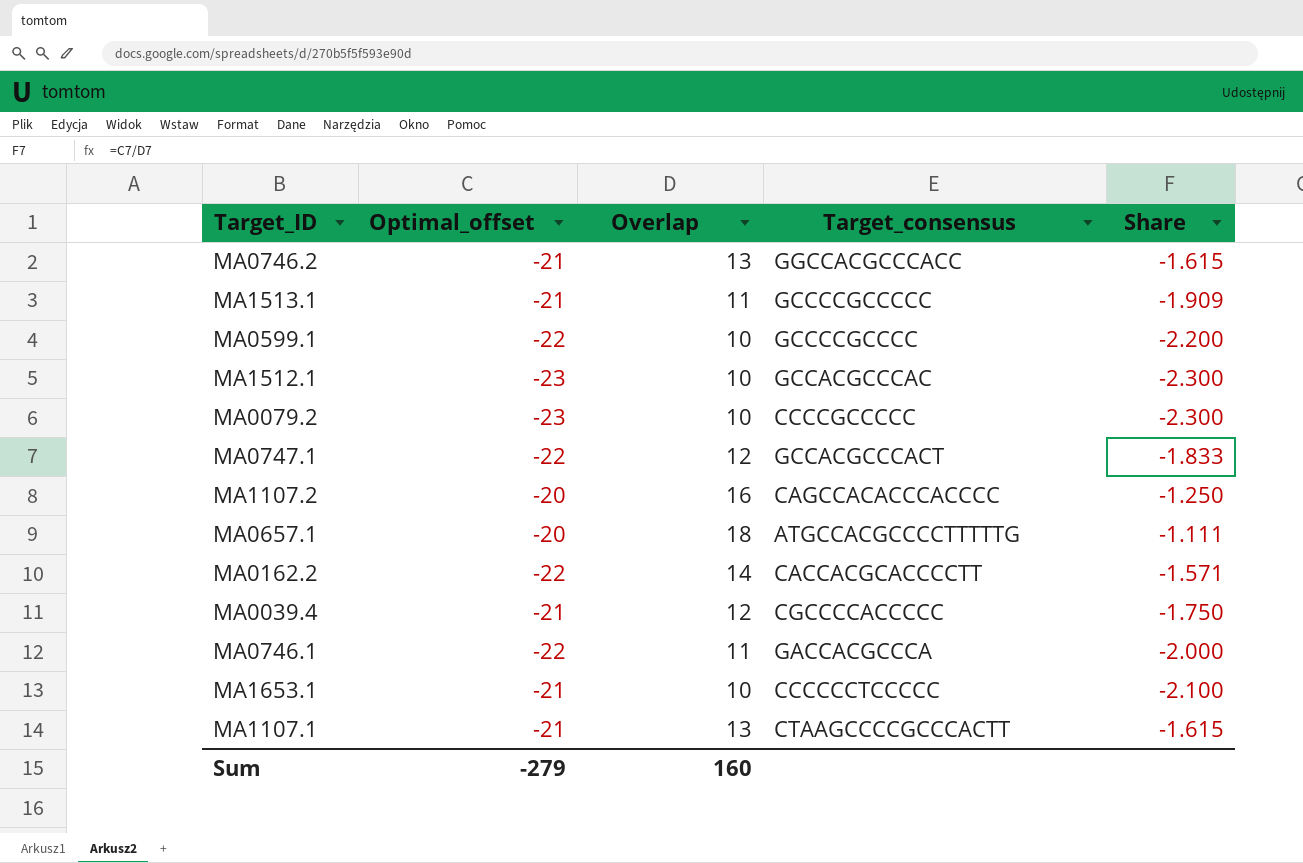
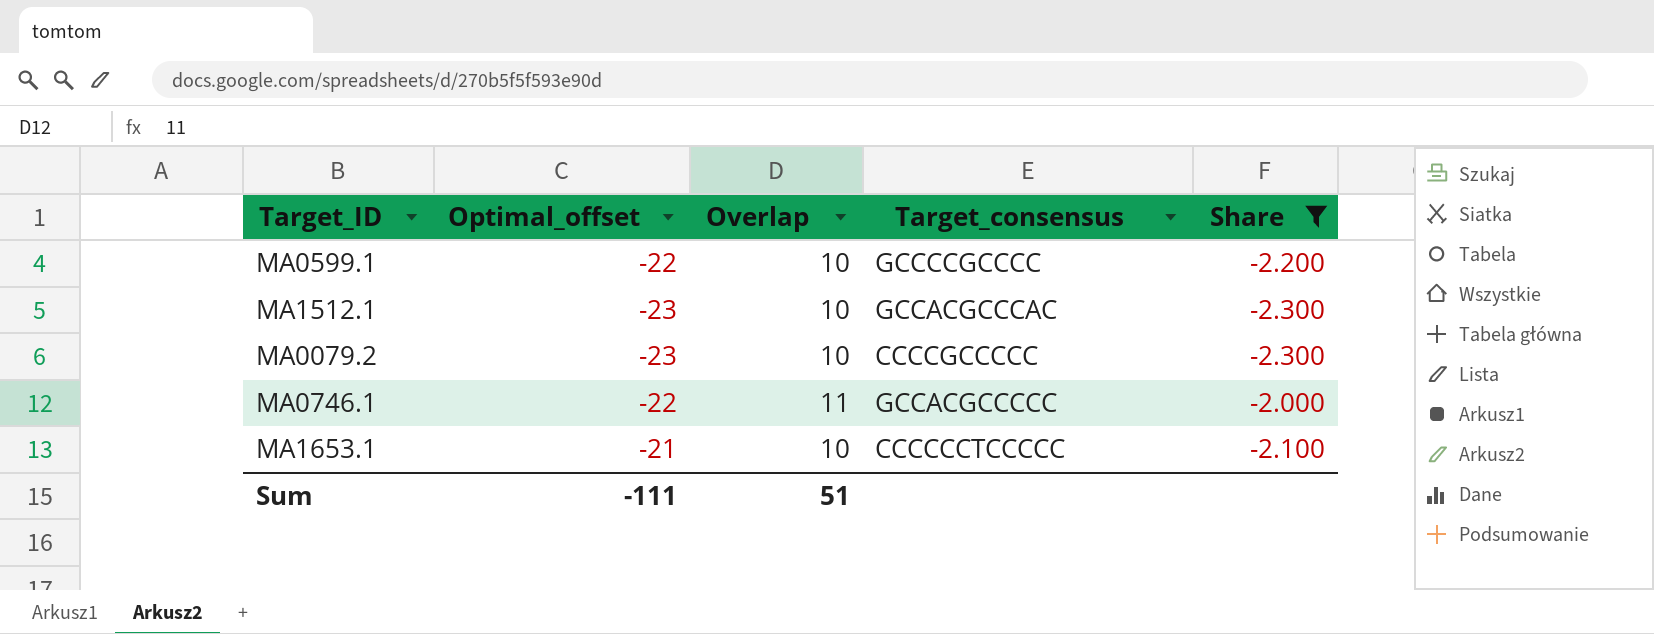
filter: none -> Share <= -2.000
MA0746.1 | Target_consensus: GACCACGCCCA -> GCCACGCCCCC
Sum | Optimal_offset: -279 -> -111
Sum | Overlap: 160 -> 51

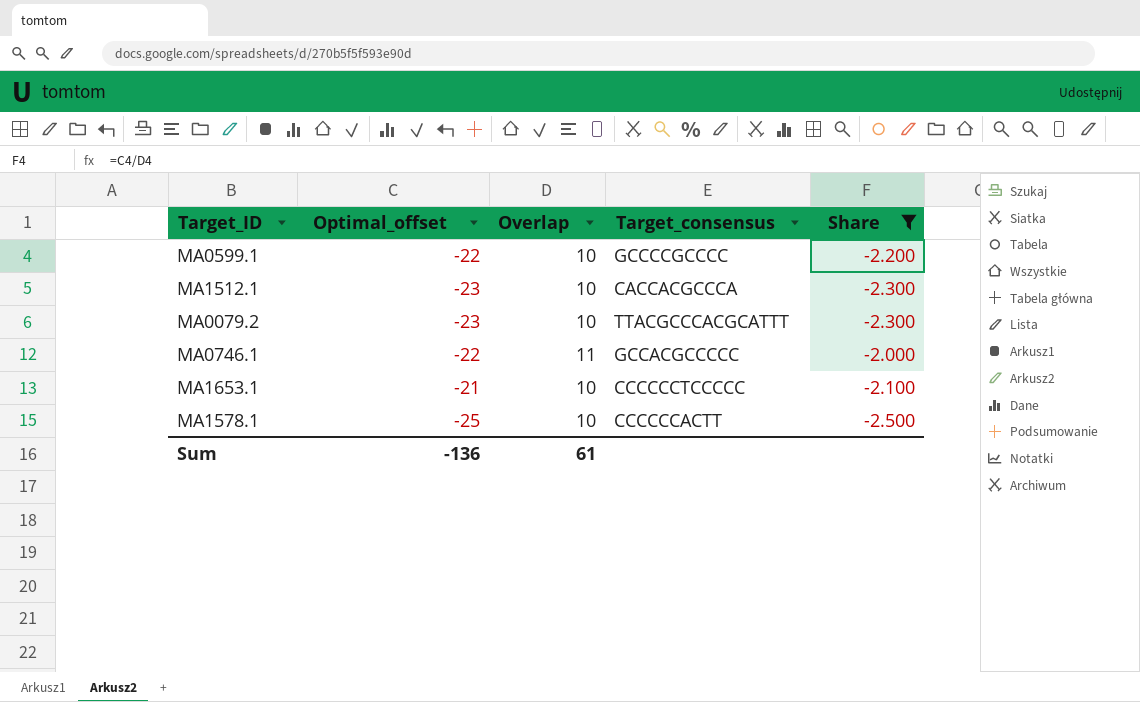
MA1512.1 | Target_consensus: GCCACGCCCAC -> CACCACGCCCA
MA0079.2 | Target_consensus: CCCCGCCCCC -> TTACGCCCACGCATTT
row MA1578.1: none -> -25 | 10 | CCCCCCACTT | -2.500
Sum | Optimal_offset: -111 -> -136
Sum | Overlap: 51 -> 61

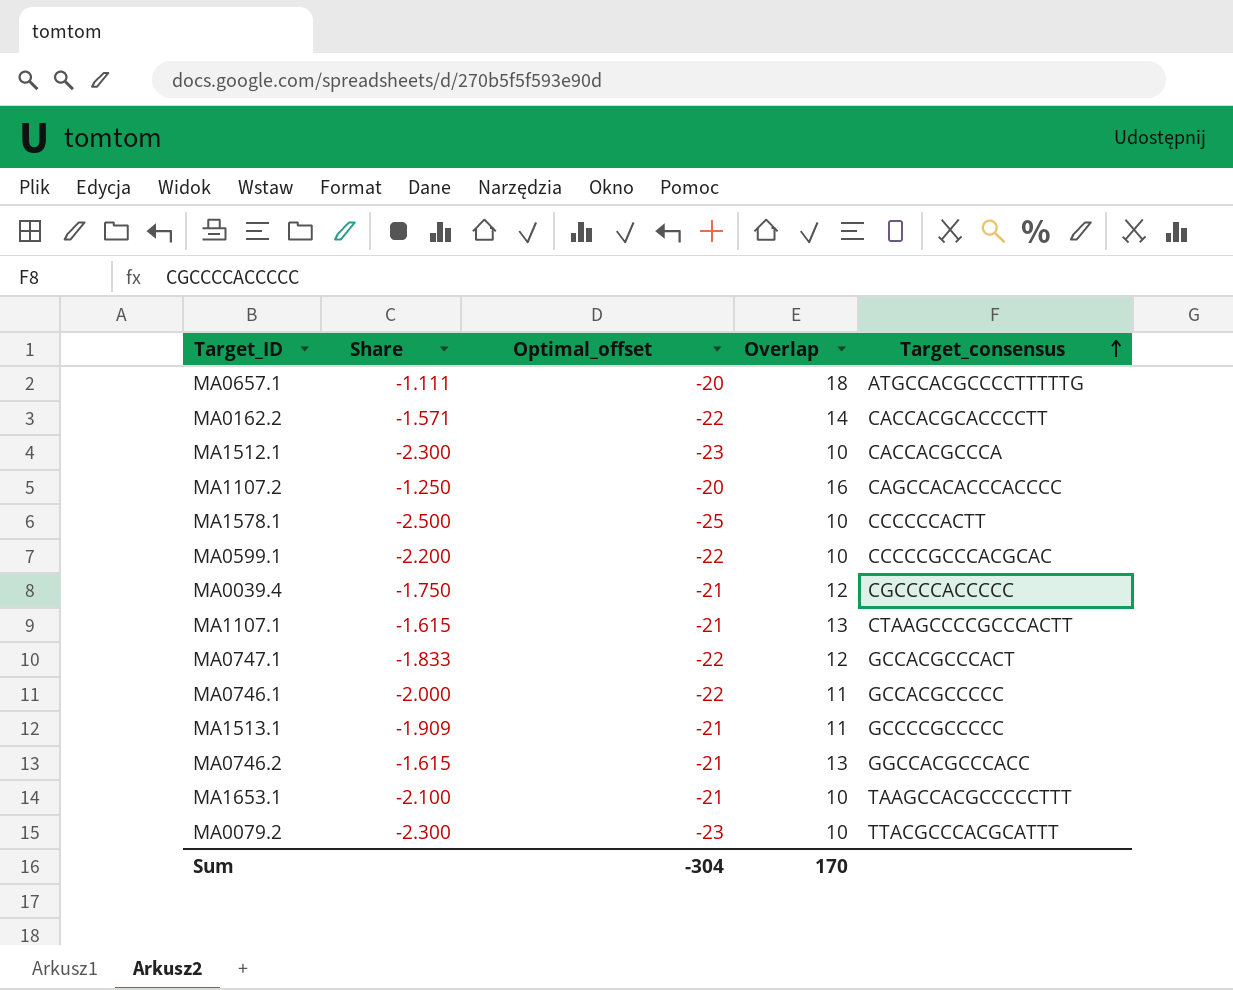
filter: Share <= -2.000 -> none
row order: none -> Target_consensus ascending
column Share | position: 5 -> 2
MA0599.1 | Target_consensus: GCCCCGCCCC -> CCCCCGCCCACGCAC
MA1653.1 | Target_consensus: CCCCCCTCCCCC -> TAAGCCACGCCCCCTTT
Sum | Optimal_offset: -136 -> -304
Sum | Overlap: 61 -> 170

